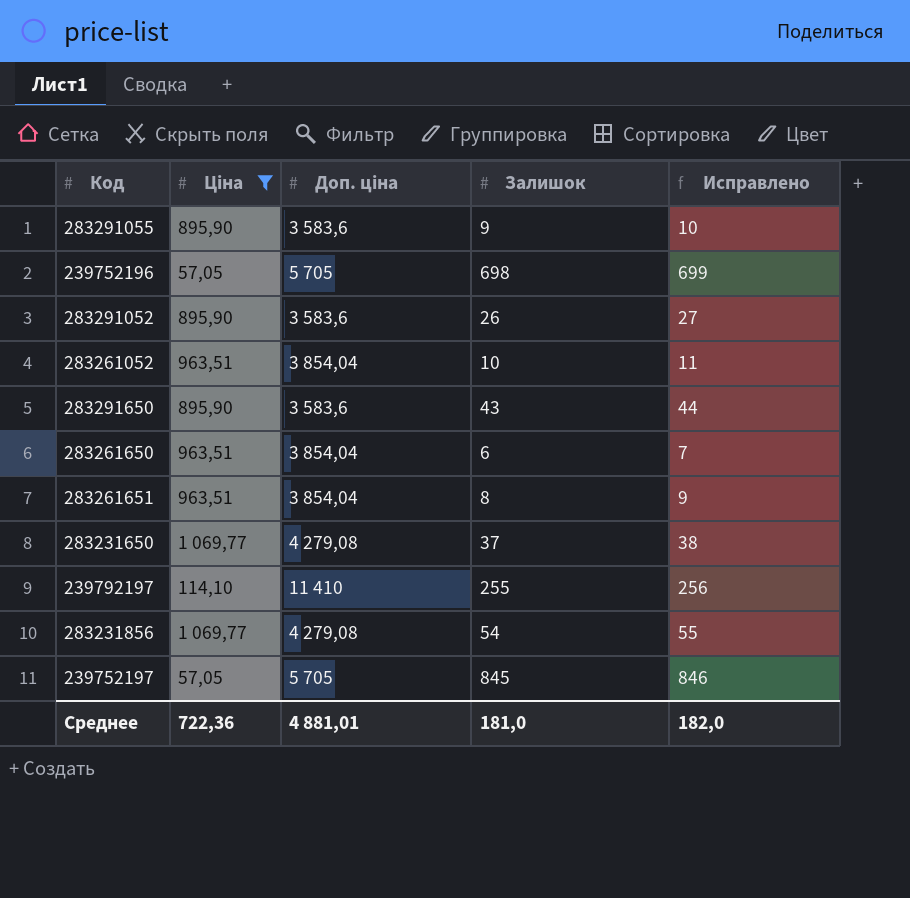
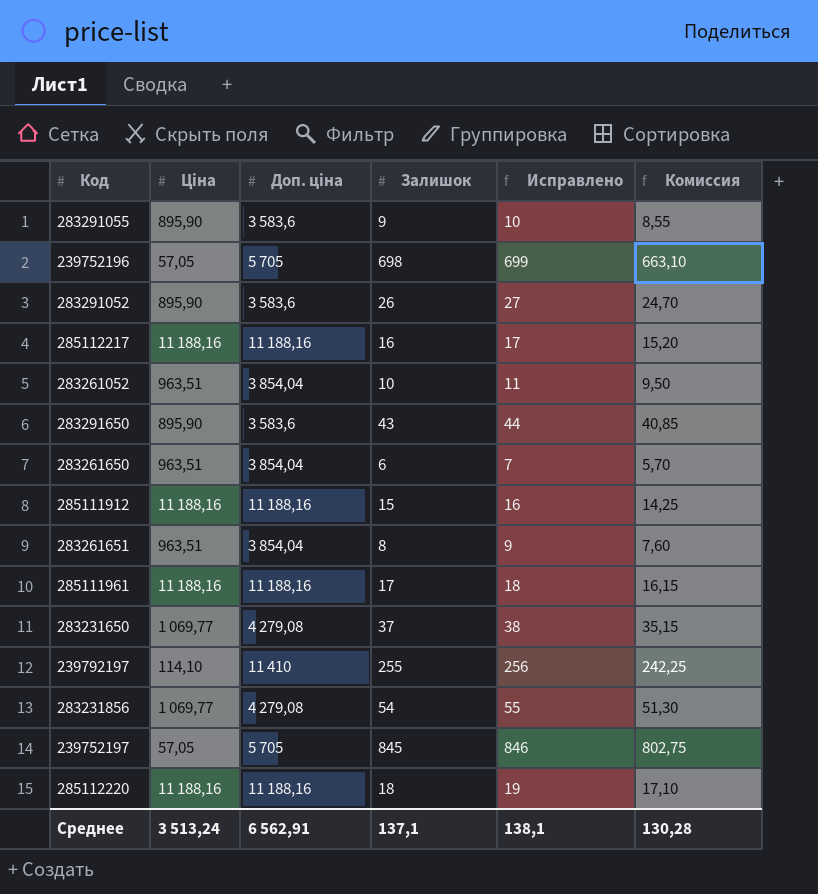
filter: Ціна != 11 188,16 -> none
column Комиссия | formula: none -> [Залишок] * 0,95
Среднее | Ціна: 722,36 -> 3 513,24
Среднее | Доп. ціна: 4 881,01 -> 6 562,91
Среднее | Залишок: 181,0 -> 137,1
Среднее | Исправлено: 182,0 -> 138,1

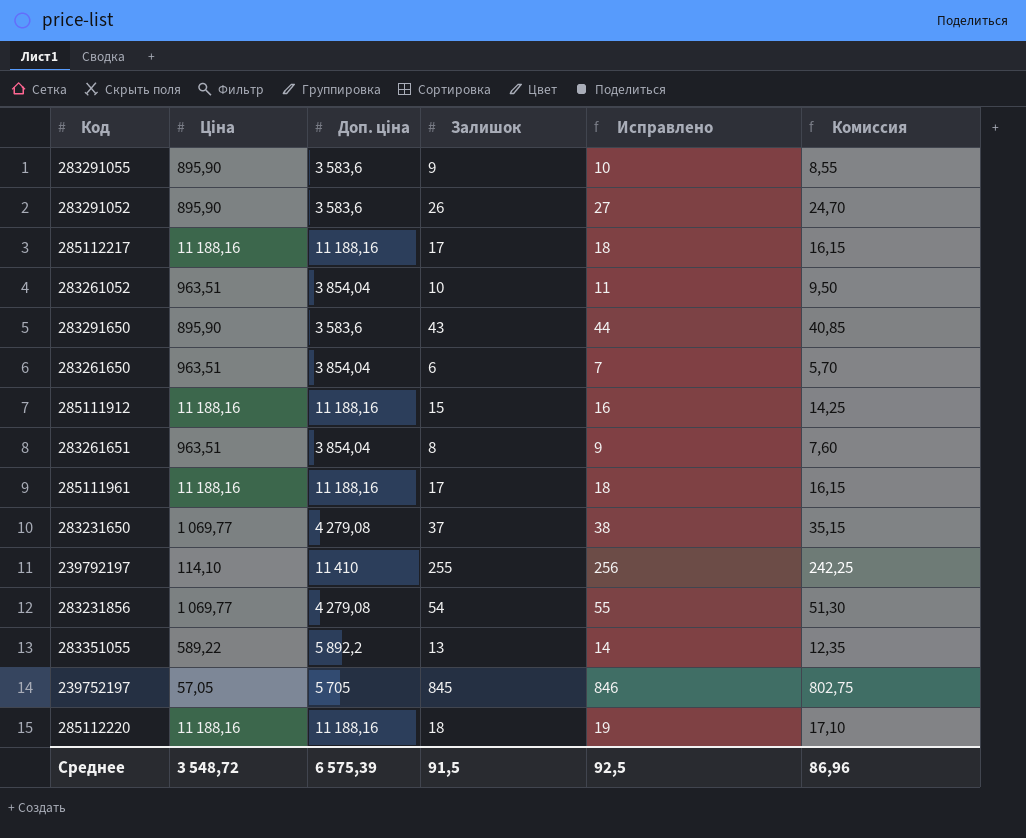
row 239752196: 57,05 | 5 705 | 698 | 699 | 663,10 -> none
285112217 | Залишок: 16 -> 17
285112217 | Исправлено: 17 -> 18
285112217 | Комиссия: 15,20 -> 16,15
row 283351055: none -> 589,22 | 5 892,2 | 13 | 14 | 12,35
Среднее | Ціна: 3 513,24 -> 3 548,72
Среднее | Доп. ціна: 6 562,91 -> 6 575,39
Среднее | Залишок: 137,1 -> 91,5
Среднее | Исправлено: 138,1 -> 92,5
Среднее | Комиссия: 130,28 -> 86,96

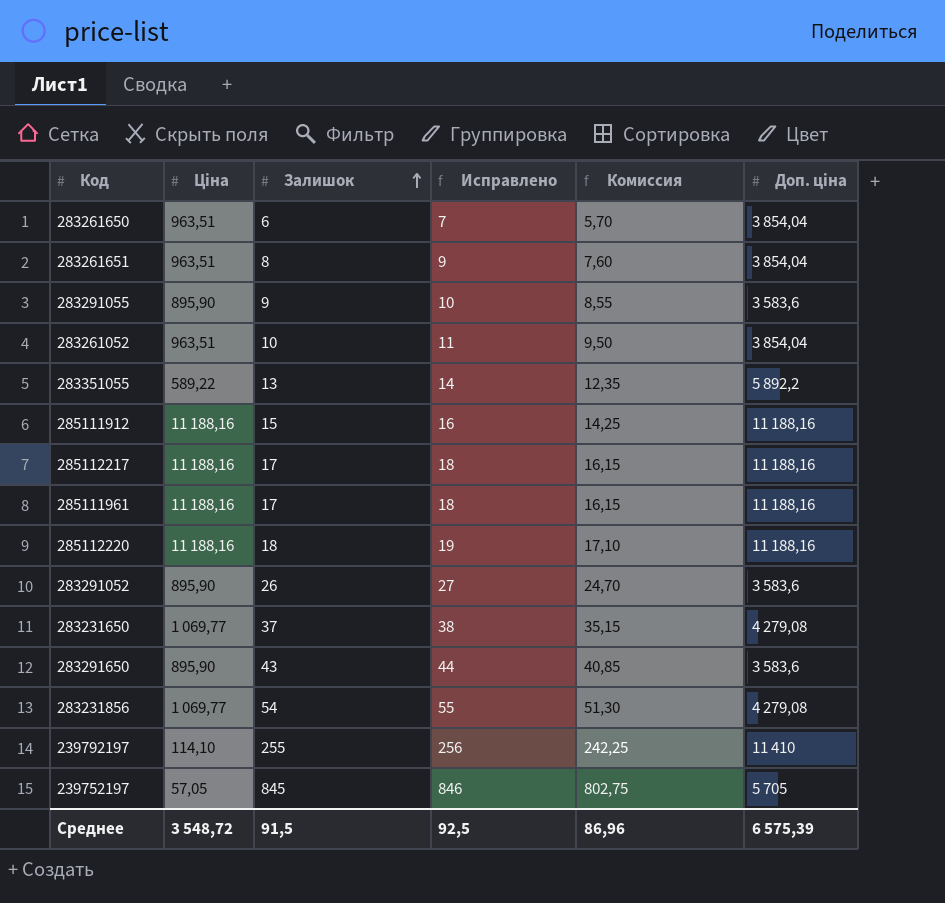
row order: none -> Залишок ascending
column Доп. ціна | position: 3 -> 6

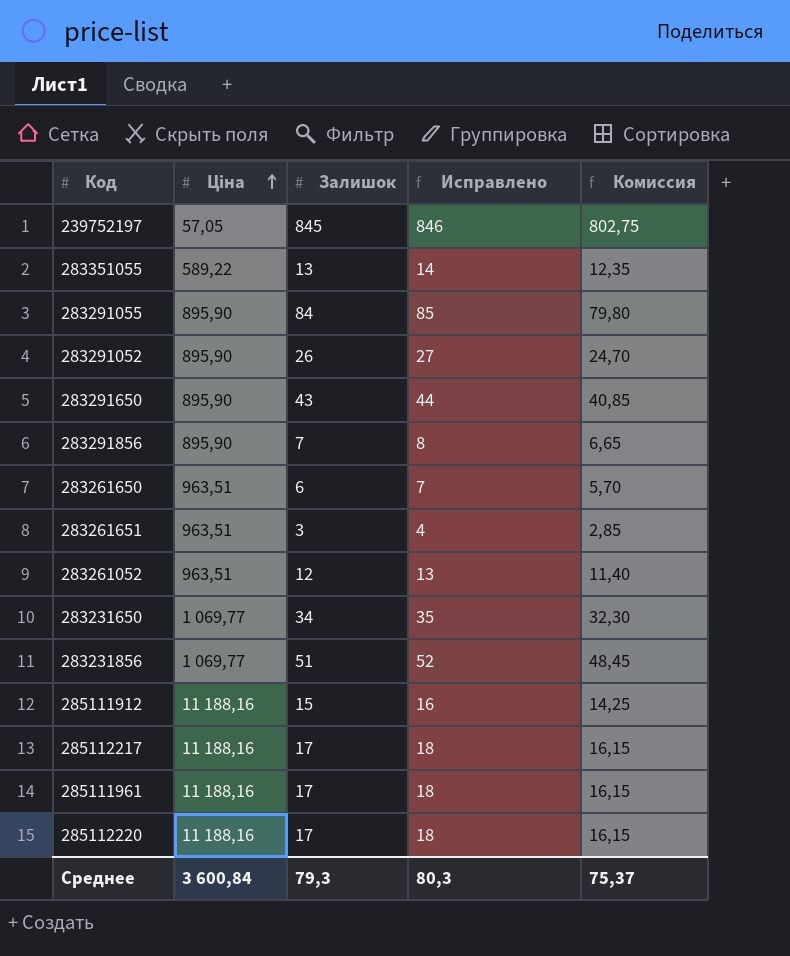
row order: Залишок ascending -> Ціна ascending
column Доп. ціна | position: 6 -> none
row 239792197: 114,10 | 255 | 256 | 242,25 | 11 410 -> none
283291055 | Залишок: 9 -> 84
283291055 | Исправлено: 10 -> 85
283291055 | Комиссия: 8,55 -> 79,80
row 283291856: none -> 895,90 | 7 | 8 | 6,65
283261651 | Залишок: 8 -> 3
283261651 | Исправлено: 9 -> 4
283261651 | Комиссия: 7,60 -> 2,85
283261052 | Залишок: 10 -> 12
283261052 | Исправлено: 11 -> 13
283261052 | Комиссия: 9,50 -> 11,40
283231650 | Залишок: 37 -> 34
283231650 | Исправлено: 38 -> 35
283231650 | Комиссия: 35,15 -> 32,30
283231856 | Залишок: 54 -> 51
283231856 | Исправлено: 55 -> 52
283231856 | Комиссия: 51,30 -> 48,45
285112220 | Залишок: 18 -> 17
285112220 | Исправлено: 19 -> 18
285112220 | Комиссия: 17,10 -> 16,15
Среднее | Ціна: 3 548,72 -> 3 600,84
Среднее | Залишок: 91,5 -> 79,3
Среднее | Исправлено: 92,5 -> 80,3
Среднее | Комиссия: 86,96 -> 75,37

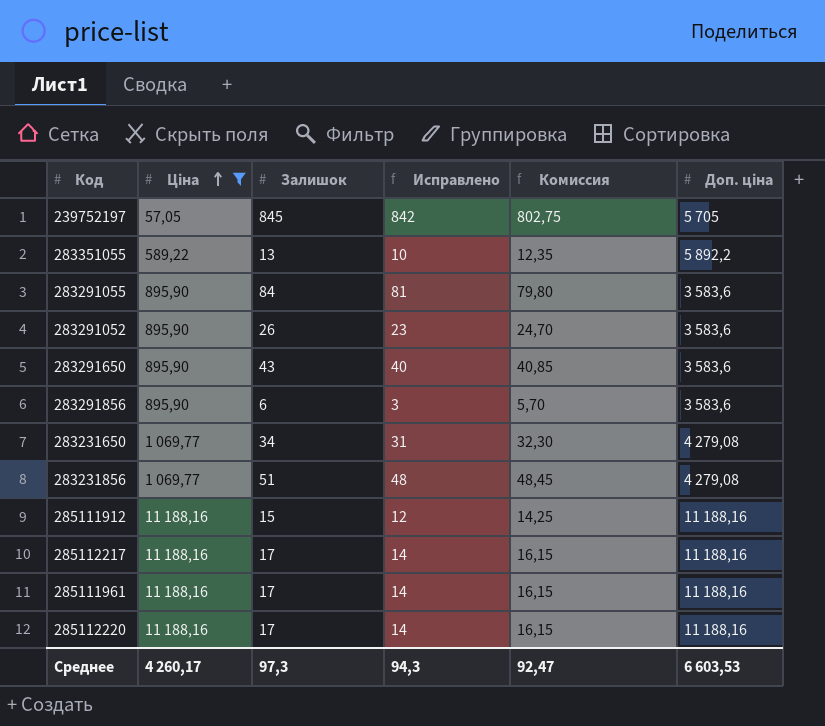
filter: none -> Ціна != 963,51
column Исправлено | formula: [Залишок] + 1 -> [Залишок] - 3
column Доп. ціна | position: none -> 6
283291856 | Залишок: 7 -> 6
283291856 | Комиссия: 6,65 -> 5,70
Среднее | Ціна: 3 600,84 -> 4 260,17
Среднее | Залишок: 79,3 -> 97,3
Среднее | Исправлено: 80,3 -> 94,3
Среднее | Комиссия: 75,37 -> 92,47

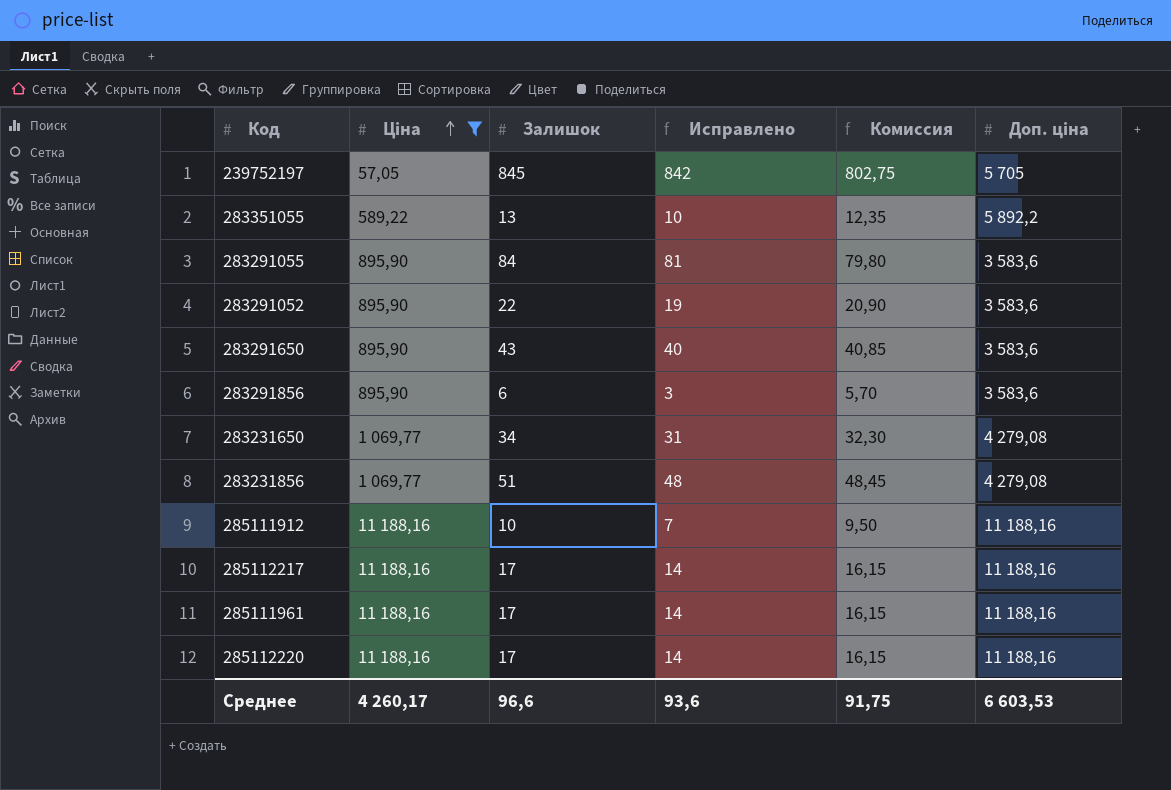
283291052 | Залишок: 26 -> 22
283291052 | Исправлено: 23 -> 19
283291052 | Комиссия: 24,70 -> 20,90
285111912 | Залишок: 15 -> 10
285111912 | Исправлено: 12 -> 7
285111912 | Комиссия: 14,25 -> 9,50
Среднее | Залишок: 97,3 -> 96,6
Среднее | Исправлено: 94,3 -> 93,6
Среднее | Комиссия: 92,47 -> 91,75

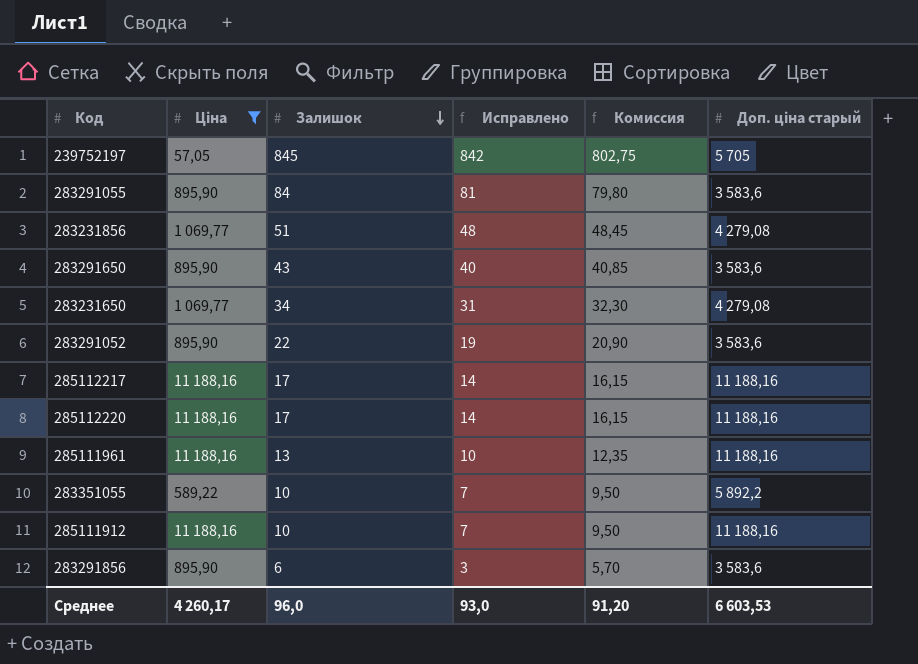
row order: Ціна ascending -> Залишок descending
column name: Доп. ціна -> Доп. ціна старый
285111961 | Залишок: 17 -> 13
285111961 | Исправлено: 14 -> 10
285111961 | Комиссия: 16,15 -> 12,35
283351055 | Залишок: 13 -> 10
283351055 | Исправлено: 10 -> 7
283351055 | Комиссия: 12,35 -> 9,50
Среднее | Залишок: 96,6 -> 96,0
Среднее | Исправлено: 93,6 -> 93,0
Среднее | Комиссия: 91,75 -> 91,20

